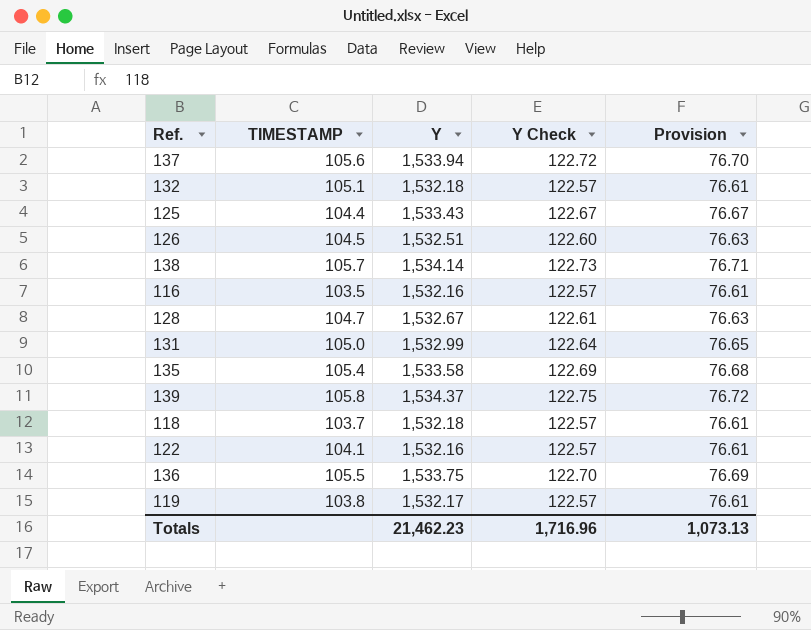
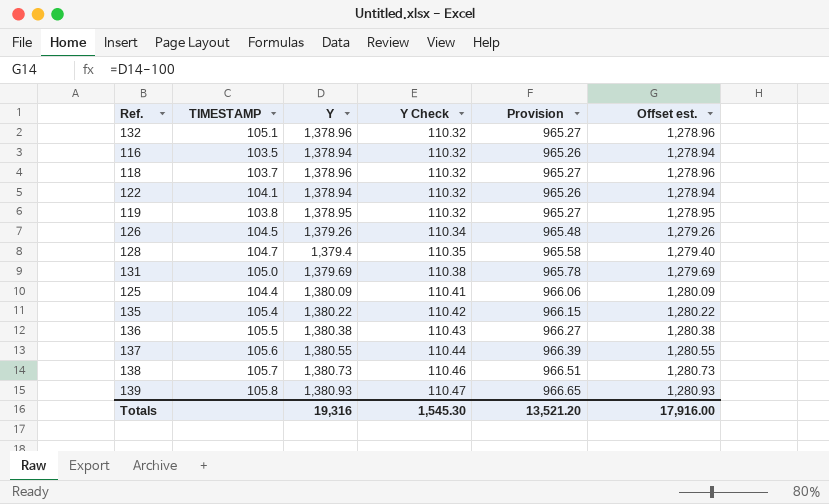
row order: none -> Y Check ascending
column Provision | formula: [Y] * 0.05 -> [Y] * 0.7
column Offset est. | formula: none -> [Y] - 100
132 | Y: 1,532.18 -> 1,378.96
132 | Y Check: 122.57 -> 110.32
116 | Y: 1,532.16 -> 1,378.94
116 | Y Check: 122.57 -> 110.32
118 | Y: 1,532.18 -> 1,378.96
118 | Y Check: 122.57 -> 110.32
122 | Y: 1,532.16 -> 1,378.94
122 | Y Check: 122.57 -> 110.32
119 | Y: 1,532.17 -> 1,378.95
119 | Y Check: 122.57 -> 110.32
126 | Y: 1,532.51 -> 1,379.26
126 | Y Check: 122.60 -> 110.34
128 | Y: 1,532.67 -> 1,379.4
128 | Y Check: 122.61 -> 110.35
131 | Y: 1,532.99 -> 1,379.69
131 | Y Check: 122.64 -> 110.38
125 | Y: 1,533.43 -> 1,380.09
125 | Y Check: 122.67 -> 110.41
135 | Y: 1,533.58 -> 1,380.22
135 | Y Check: 122.69 -> 110.42
136 | Y: 1,533.75 -> 1,380.38
136 | Y Check: 122.70 -> 110.43
137 | Y: 1,533.94 -> 1,380.55
137 | Y Check: 122.72 -> 110.44
138 | Y: 1,534.14 -> 1,380.73
138 | Y Check: 122.73 -> 110.46
139 | Y: 1,534.37 -> 1,380.93
139 | Y Check: 122.75 -> 110.47
Totals | Y: 21,462.23 -> 19,316
Totals | Y Check: 1,716.96 -> 1,545.30
Totals | Provision: 1,073.13 -> 13,521.20

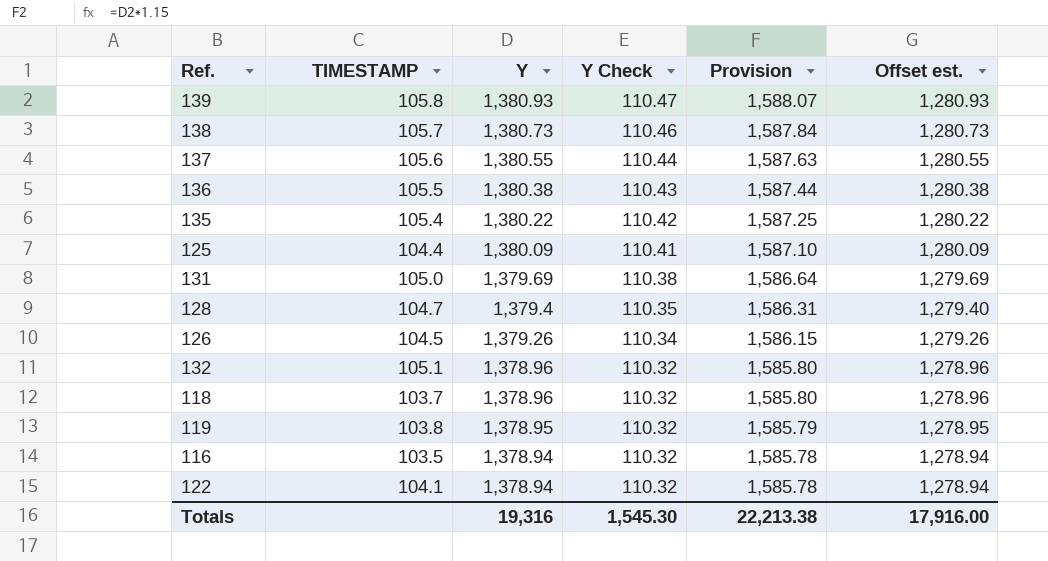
row order: Y Check ascending -> Y descending
column Provision | formula: [Y] * 0.7 -> [Y] * 1.15
Totals | Provision: 13,521.20 -> 22,213.38

